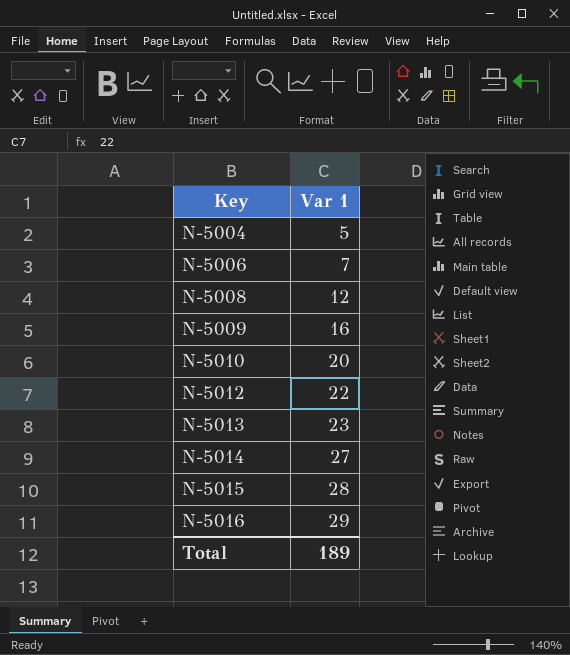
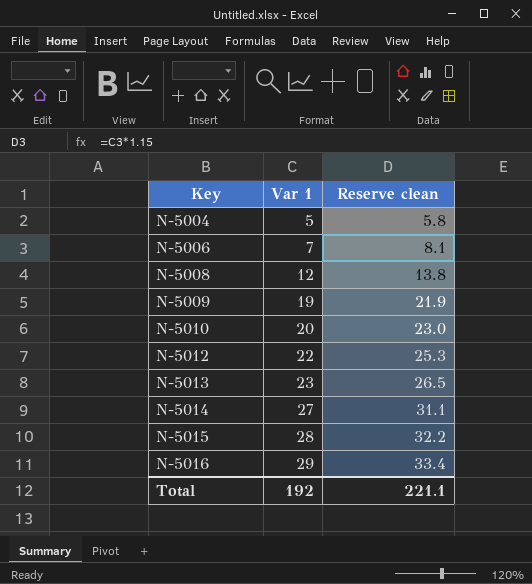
column Reserve clean | formula: none -> [Var 1] * 1.15
N-5009 | Var 1: 16 -> 19
Total | Var 1: 189 -> 192

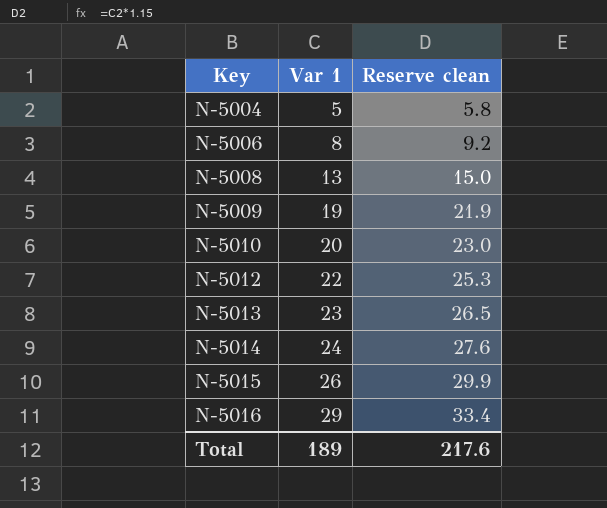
N-5006 | Var 1: 7 -> 8
N-5006 | Reserve clean: 8.1 -> 9.2
N-5008 | Var 1: 12 -> 13
N-5008 | Reserve clean: 13.8 -> 15.0
N-5014 | Var 1: 27 -> 24
N-5014 | Reserve clean: 31.1 -> 27.6
N-5015 | Var 1: 28 -> 26
N-5015 | Reserve clean: 32.2 -> 29.9
Total | Var 1: 192 -> 189
Total | Reserve clean: 221.1 -> 217.6

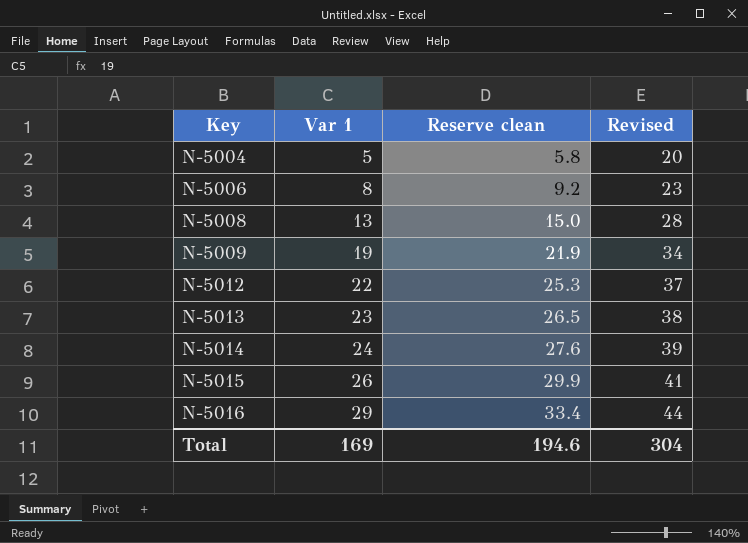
column Revised | formula: none -> [Var 1] + 15
row N-5010: 20 | 23.0 -> none
Total | Var 1: 189 -> 169
Total | Reserve clean: 217.6 -> 194.6

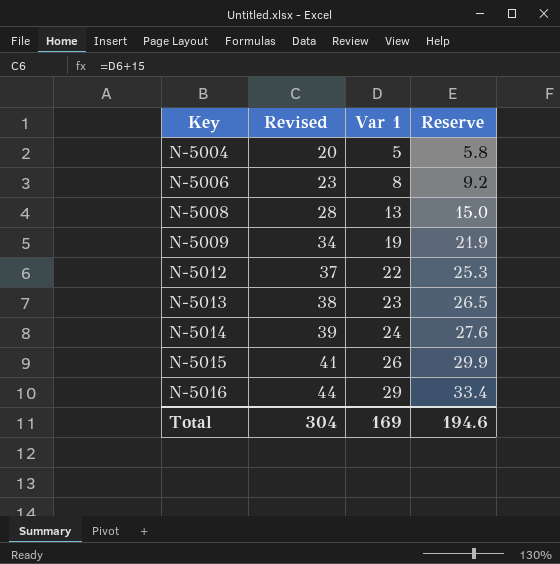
column Revised | position: 4 -> 2
column name: Reserve clean -> Reserve

